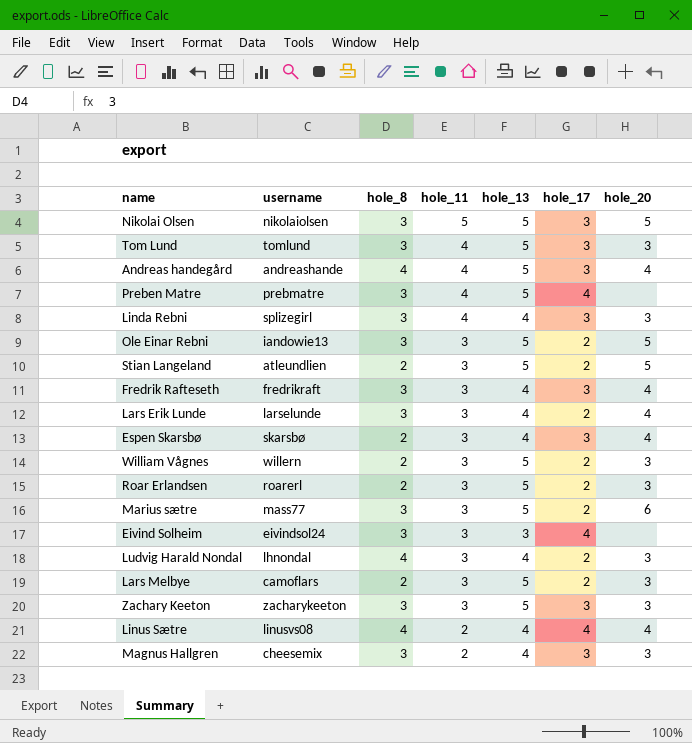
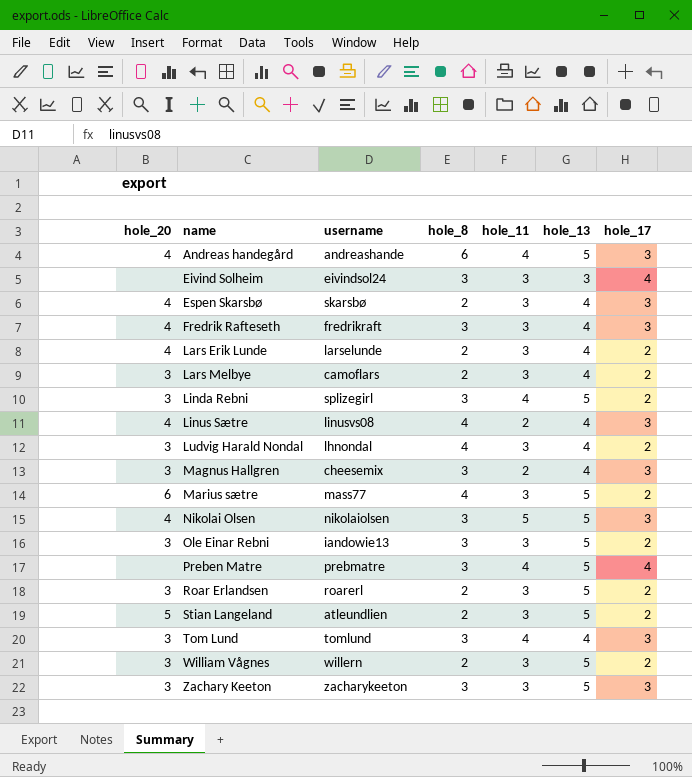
row order: hole_11 descending -> name ascending
column hole_20 | position: 7 -> 1
Andreas handegård | hole_8: 4 -> 6
Lars Erik Lunde | hole_8: 3 -> 2
Lars Melbye | hole_13: 5 -> 4
Linda Rebni | hole_13: 4 -> 5
Linda Rebni | hole_17: 3 -> 2
Linus Sætre | hole_17: 4 -> 3
Marius sætre | hole_8: 3 -> 4
Nikolai Olsen | hole_20: 5 -> 4
Ole Einar Rebni | hole_20: 5 -> 3
Tom Lund | hole_13: 5 -> 4

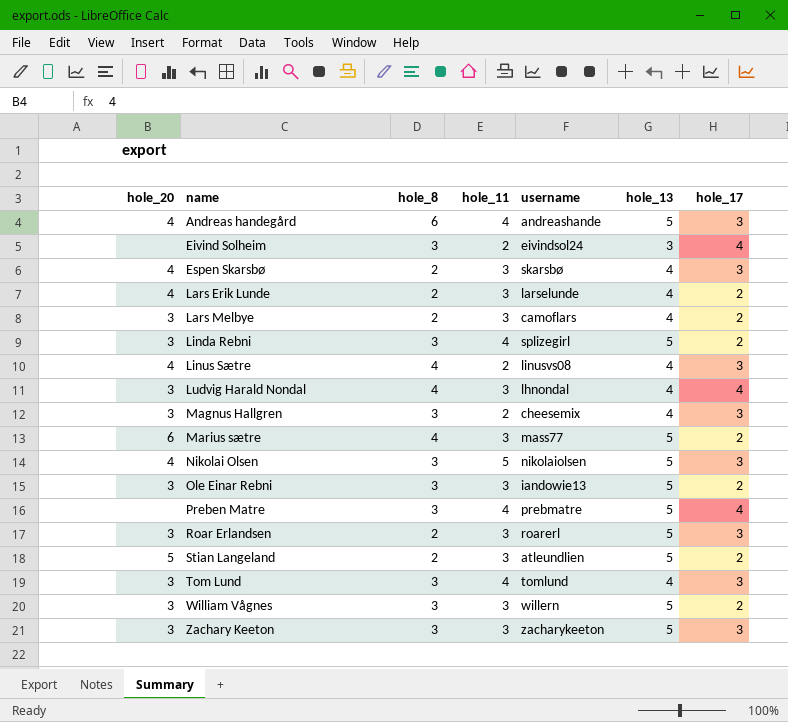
column username | position: 3 -> 5
row Fredrik Rafteseth: 4 | fredrikraft | 3 | 3 | 4 | 3 -> none
Eivind Solheim | hole_11: 3 -> 2
Ludvig Harald Nondal | hole_17: 2 -> 4
Roar Erlandsen | hole_17: 2 -> 3
William Vågnes | hole_8: 2 -> 3

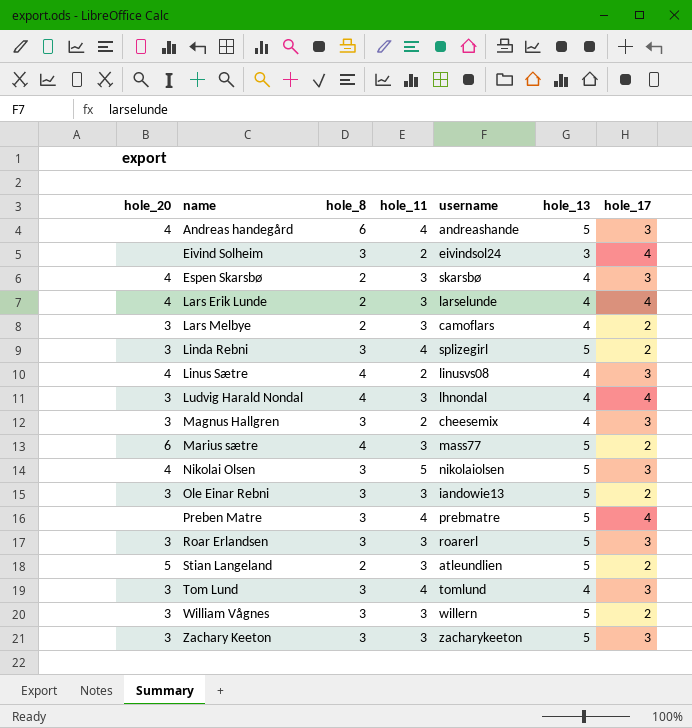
Lars Erik Lunde | hole_17: 2 -> 4
Roar Erlandsen | hole_8: 2 -> 3

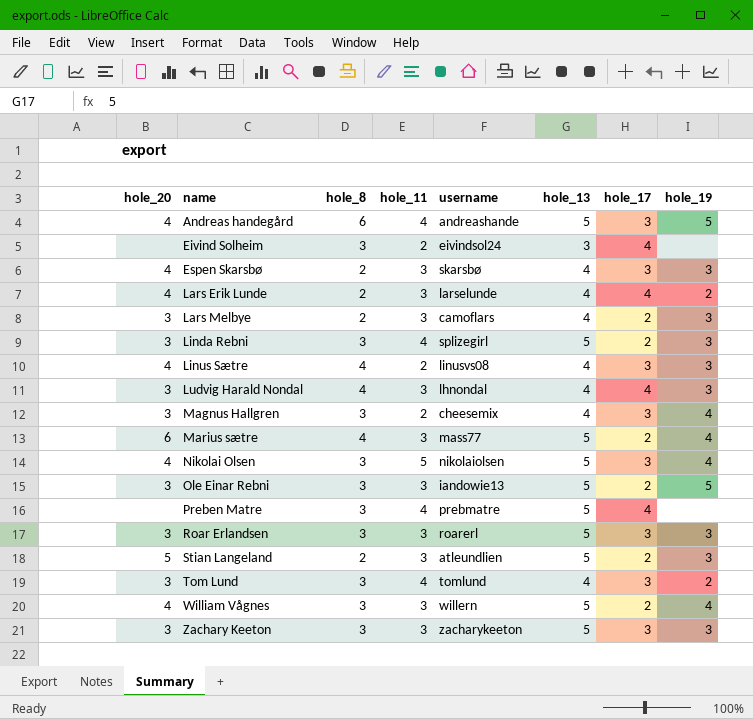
column hole_19 | position: none -> 8
William Vågnes | hole_20: 3 -> 4

